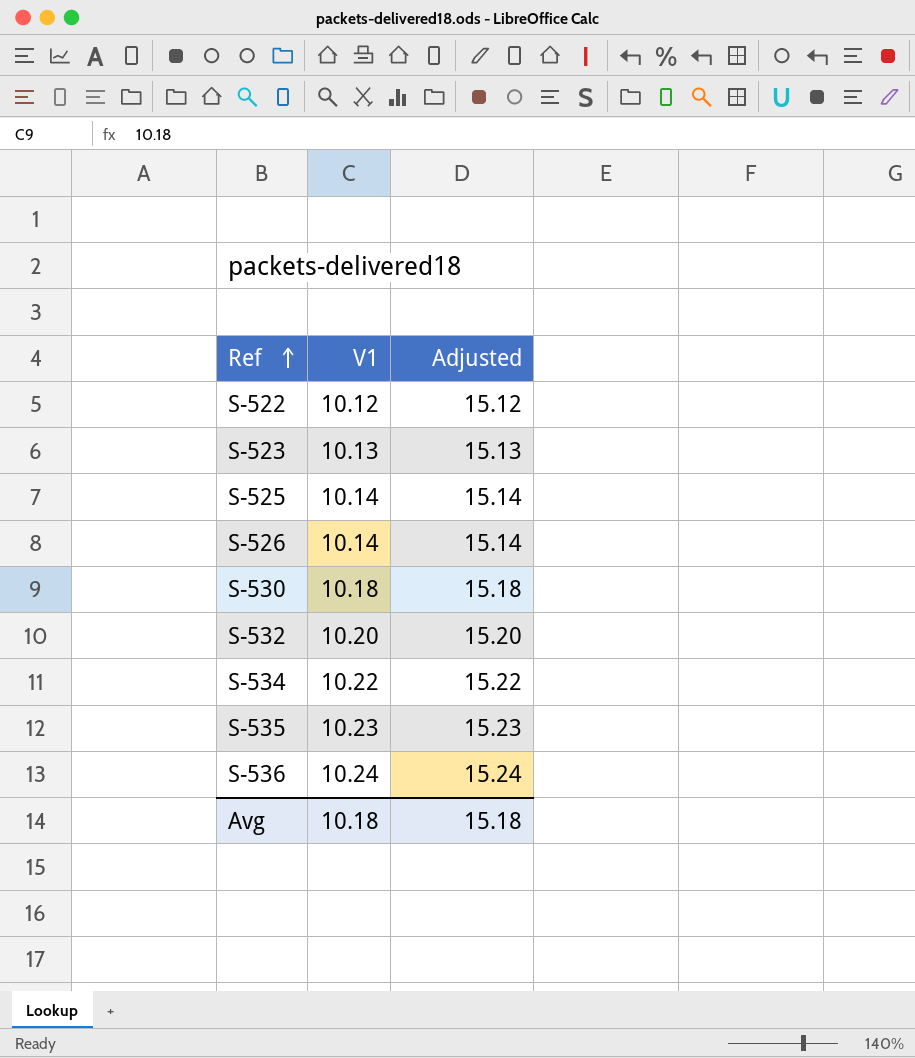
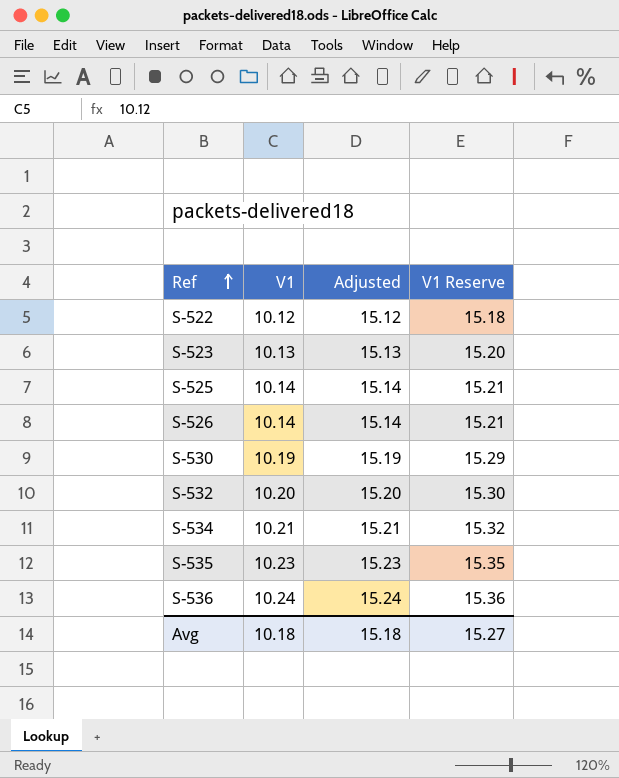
column V1 Reserve | formula: none -> [V1] * 1.5
S-530 | V1: 10.18 -> 10.19
S-530 | Adjusted: 15.18 -> 15.19
S-534 | V1: 10.22 -> 10.21
S-534 | Adjusted: 15.22 -> 15.21

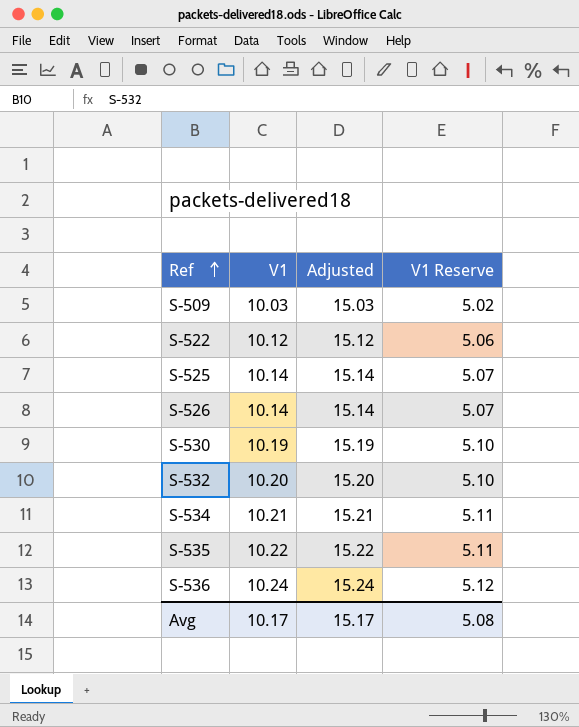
column V1 Reserve | formula: [V1] * 1.5 -> [V1] * 0.5
row S-523: 10.13 | 15.13 | 15.20 -> none
row S-509: none -> 10.03 | 15.03 | 5.02
S-535 | V1: 10.23 -> 10.22
S-535 | Adjusted: 15.23 -> 15.22
Avg | V1: 10.18 -> 10.17
Avg | Adjusted: 15.18 -> 15.17
Avg | V1 Reserve: 15.27 -> 5.08

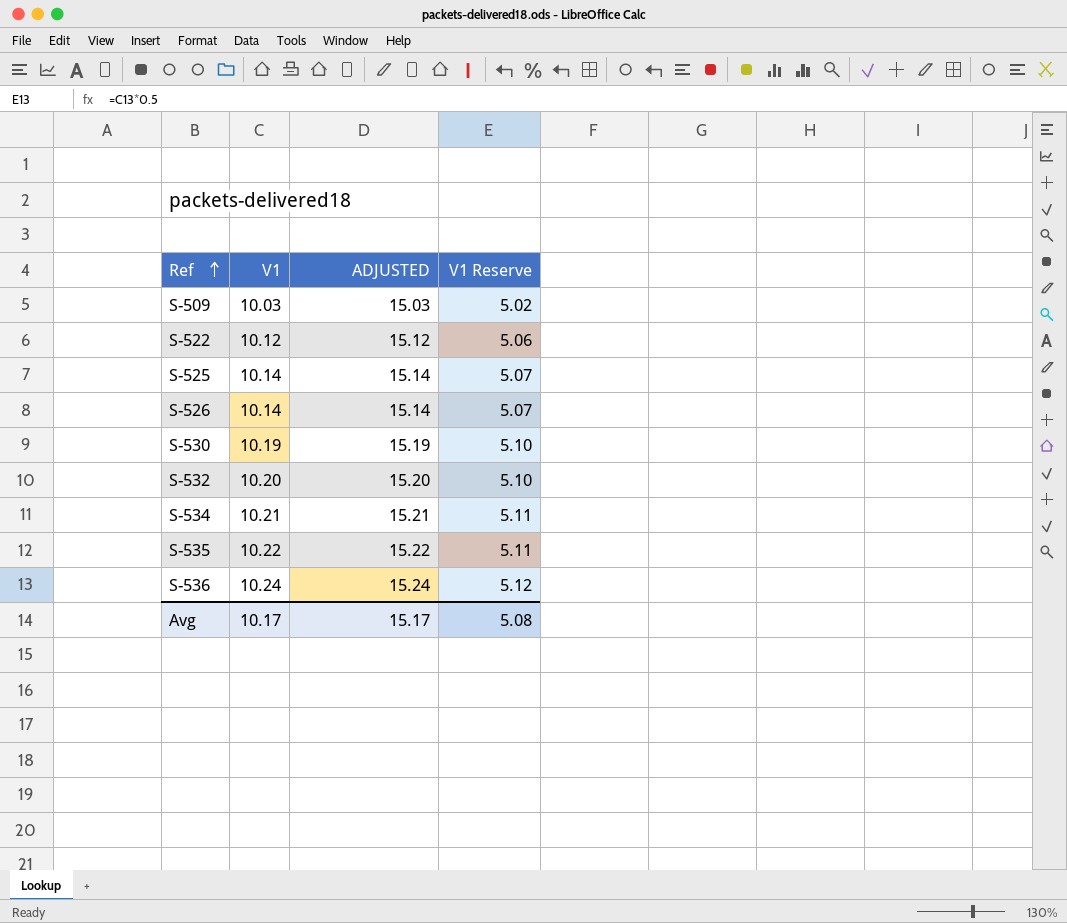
column name: Adjusted -> ADJUSTED

